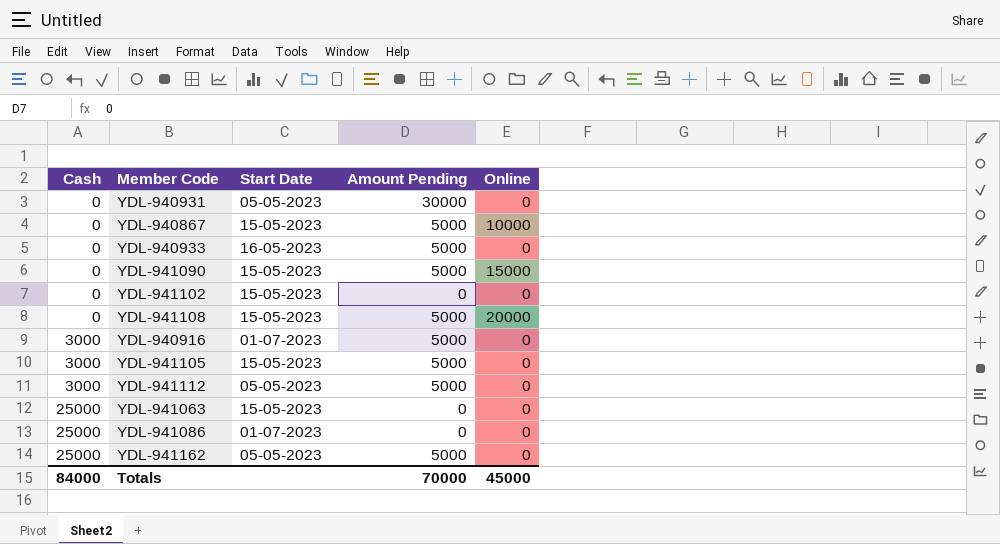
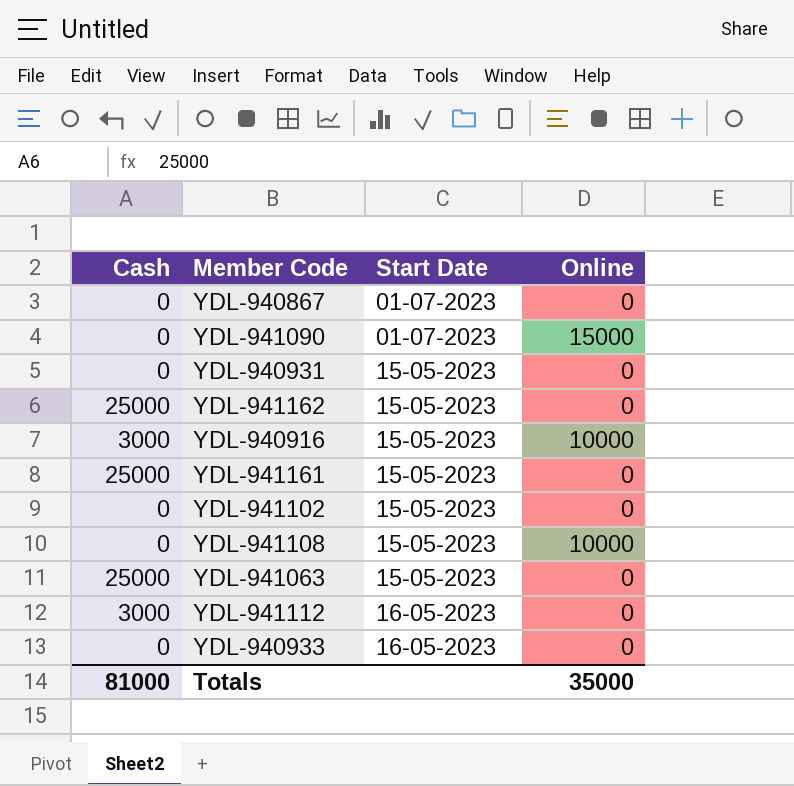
row order: Cash ascending -> Start Date ascending
column Amount Pending | position: 4 -> none
row YDL-941105: 3000 | 15-05-2023 | 5000 | 0 -> none
row YDL-941086: 25000 | 01-07-2023 | 0 | 0 -> none
YDL-940867 | Start Date: 15-05-2023 -> 01-07-2023
YDL-940867 | Online: 10000 -> 0
YDL-941090 | Start Date: 15-05-2023 -> 01-07-2023
YDL-940931 | Start Date: 05-05-2023 -> 15-05-2023
YDL-941162 | Start Date: 05-05-2023 -> 15-05-2023
YDL-940916 | Start Date: 01-07-2023 -> 15-05-2023
YDL-940916 | Online: 0 -> 10000
row YDL-941161: none -> 25000 | 15-05-2023 | 0
YDL-941108 | Online: 20000 -> 10000
YDL-941112 | Start Date: 05-05-2023 -> 16-05-2023
Totals | Cash: 84000 -> 81000
Totals | Online: 45000 -> 35000

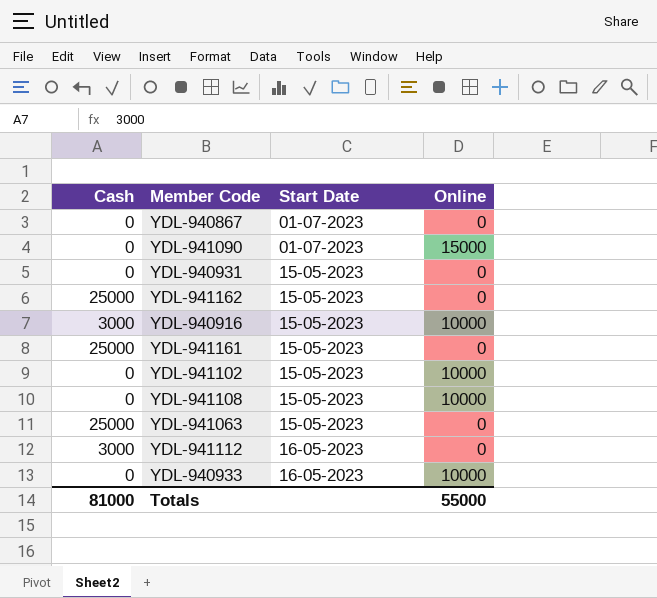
YDL-941102 | Online: 0 -> 10000
YDL-940933 | Online: 0 -> 10000
Totals | Online: 35000 -> 55000

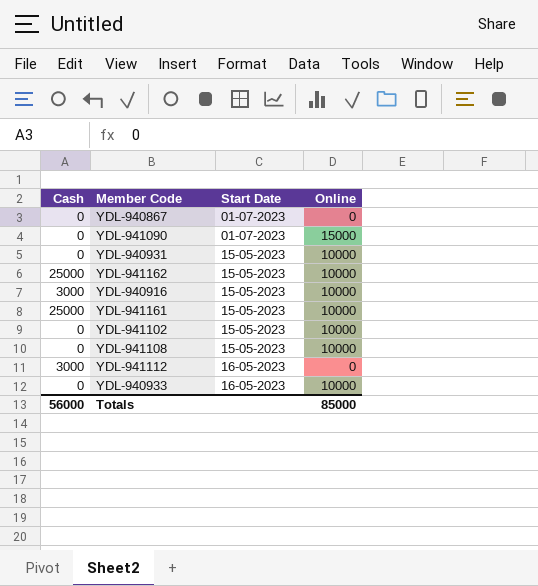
row YDL-941063: 25000 | 15-05-2023 | 0 -> none
YDL-940931 | Online: 0 -> 10000
YDL-941162 | Online: 0 -> 10000
YDL-941161 | Online: 0 -> 10000
Totals | Cash: 81000 -> 56000
Totals | Online: 55000 -> 85000

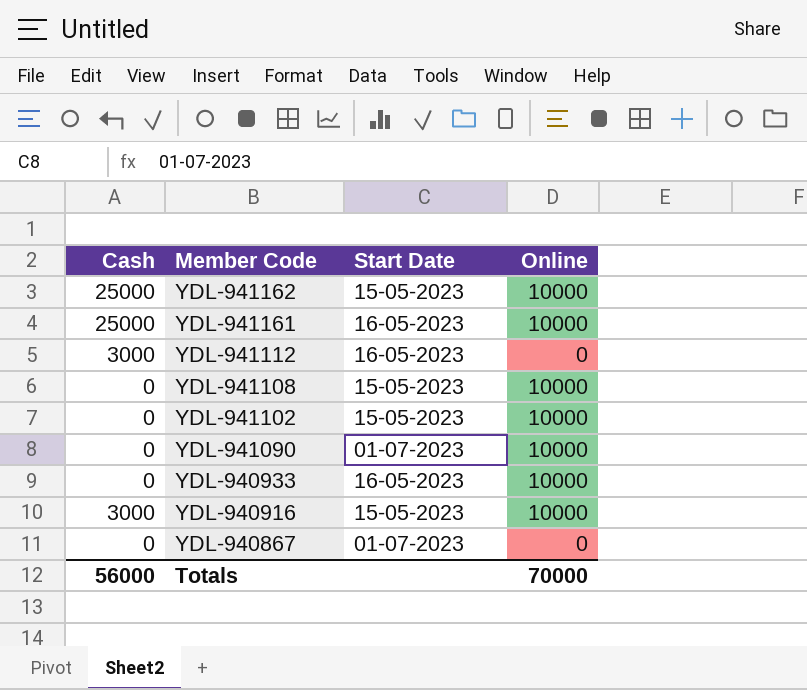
row order: Start Date ascending -> Member Code descending
row YDL-940931: 0 | 15-05-2023 | 10000 -> none
YDL-941161 | Start Date: 15-05-2023 -> 16-05-2023
YDL-941090 | Online: 15000 -> 10000
Totals | Online: 85000 -> 70000

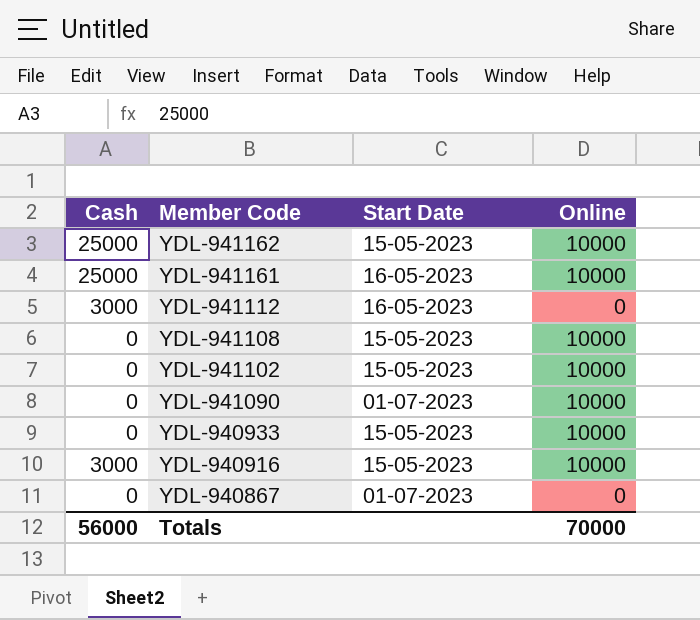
YDL-940933 | Start Date: 16-05-2023 -> 15-05-2023

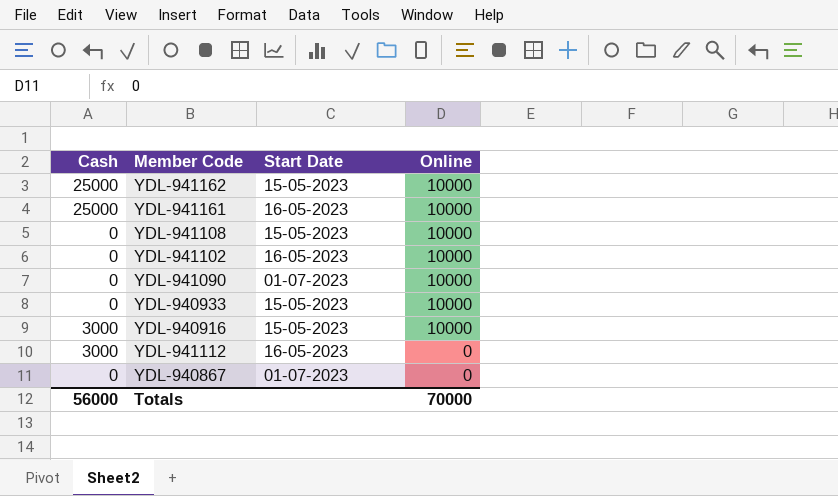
row order: Member Code descending -> Online descending
YDL-941102 | Start Date: 15-05-2023 -> 16-05-2023

